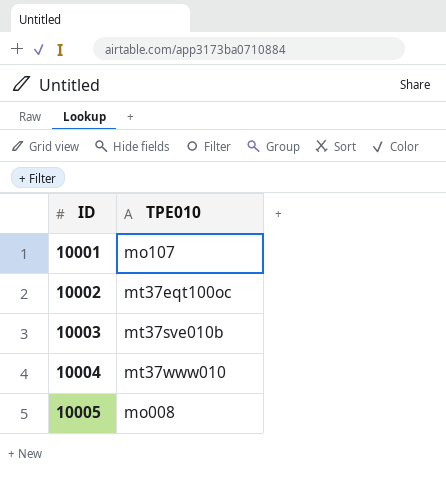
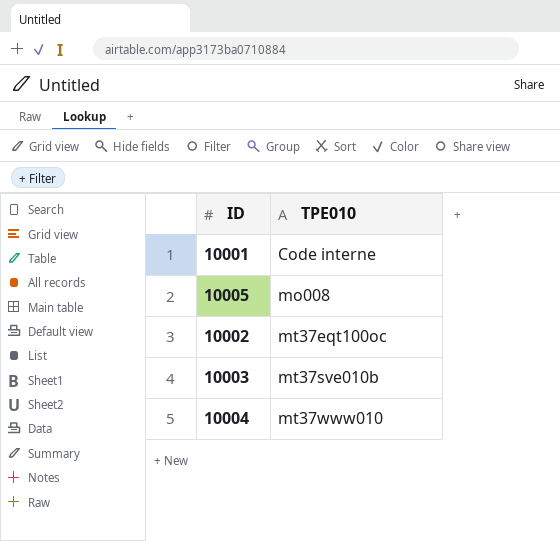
row order: ID ascending -> TPE010 ascending
10001 | TPE010: mo107 -> Code interne

